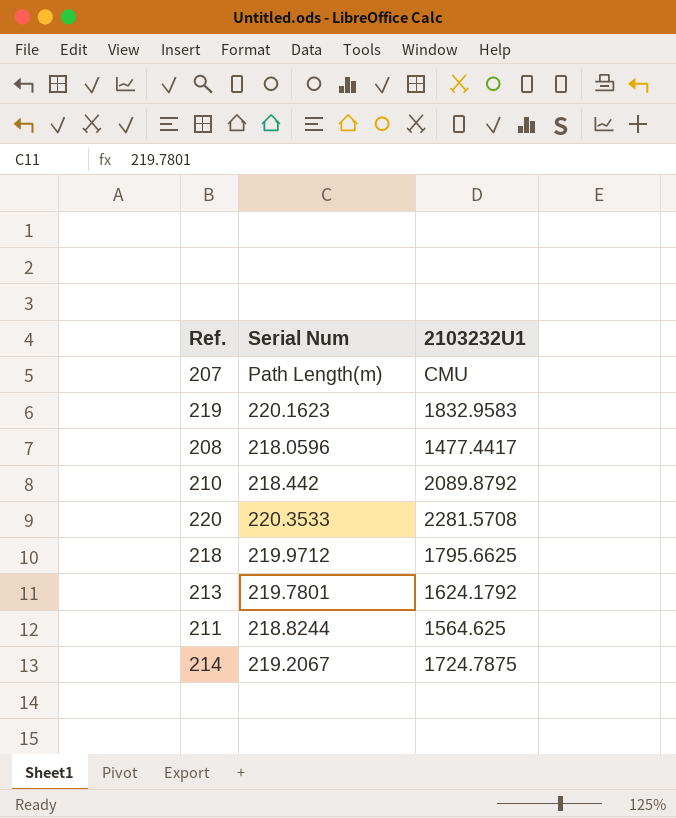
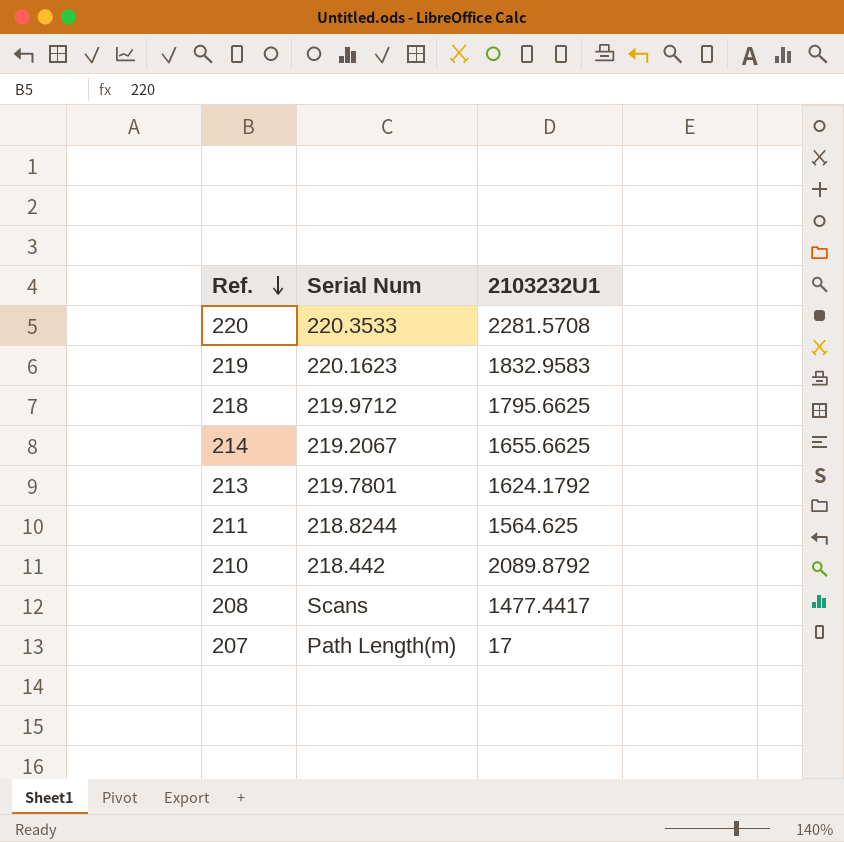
row order: none -> Ref. descending
214 | 2103232U1: 1724.7875 -> 1655.6625
208 | Serial Num: 218.0596 -> Scans
207 | 2103232U1: CMU -> 17

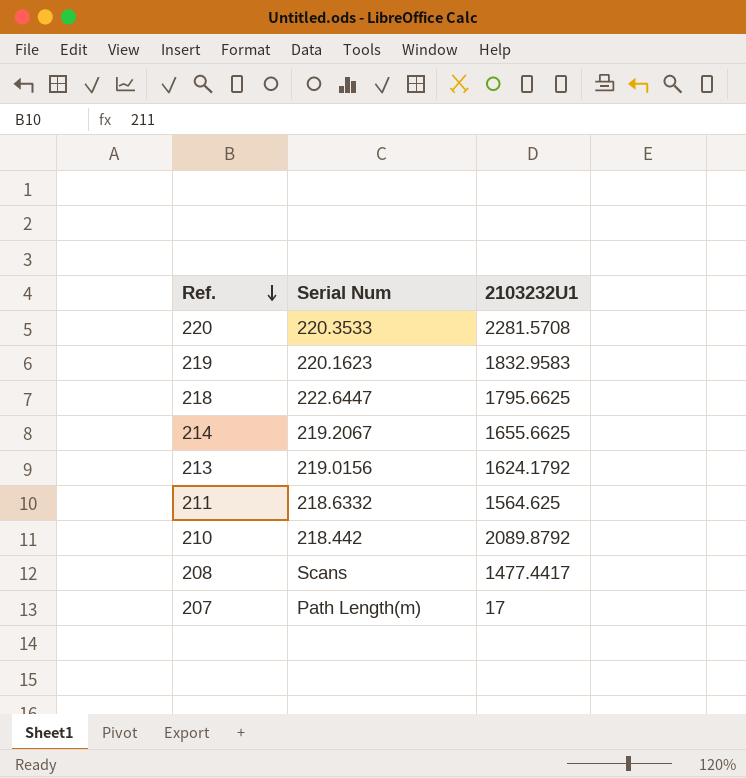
218 | Serial Num: 219.9712 -> 222.6447
213 | Serial Num: 219.7801 -> 219.0156
211 | Serial Num: 218.8244 -> 218.6332

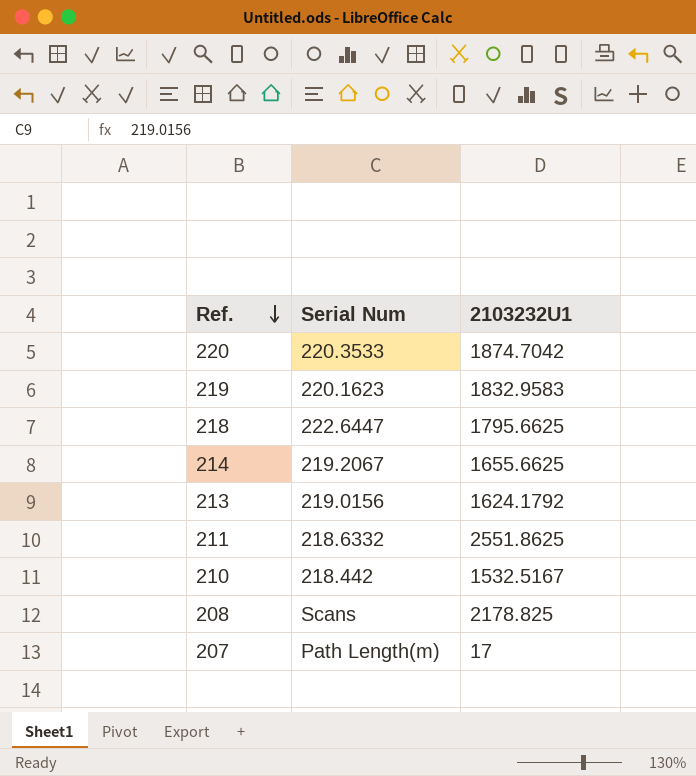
220 | 2103232U1: 2281.5708 -> 1874.7042
211 | 2103232U1: 1564.625 -> 2551.8625
210 | 2103232U1: 2089.8792 -> 1532.5167
208 | 2103232U1: 1477.4417 -> 2178.825

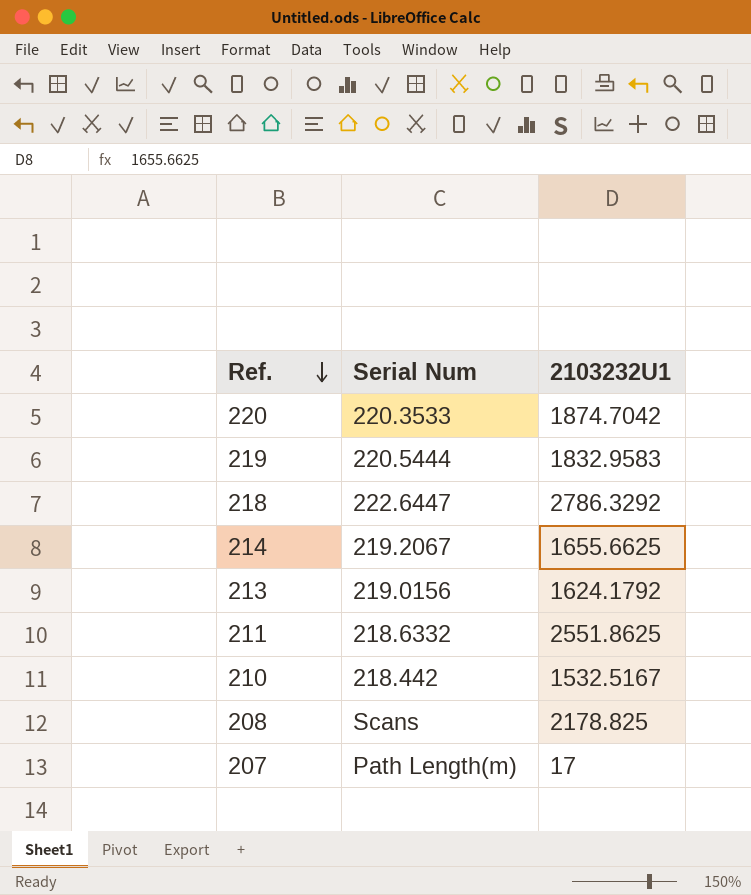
219 | Serial Num: 220.1623 -> 220.5444
218 | 2103232U1: 1795.6625 -> 2786.3292

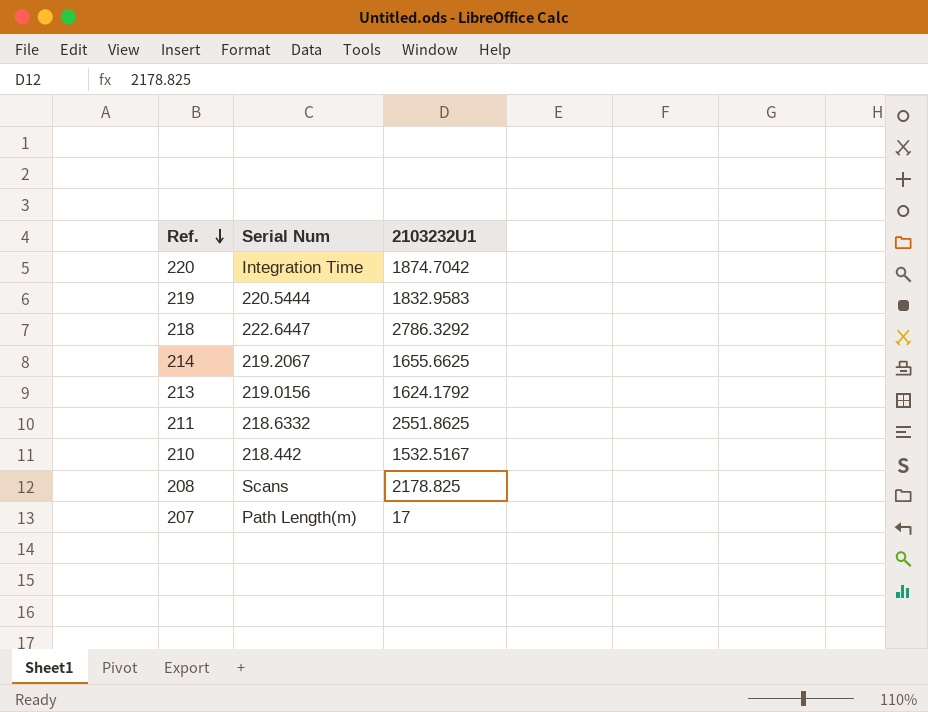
220 | Serial Num: 220.3533 -> Integration Time

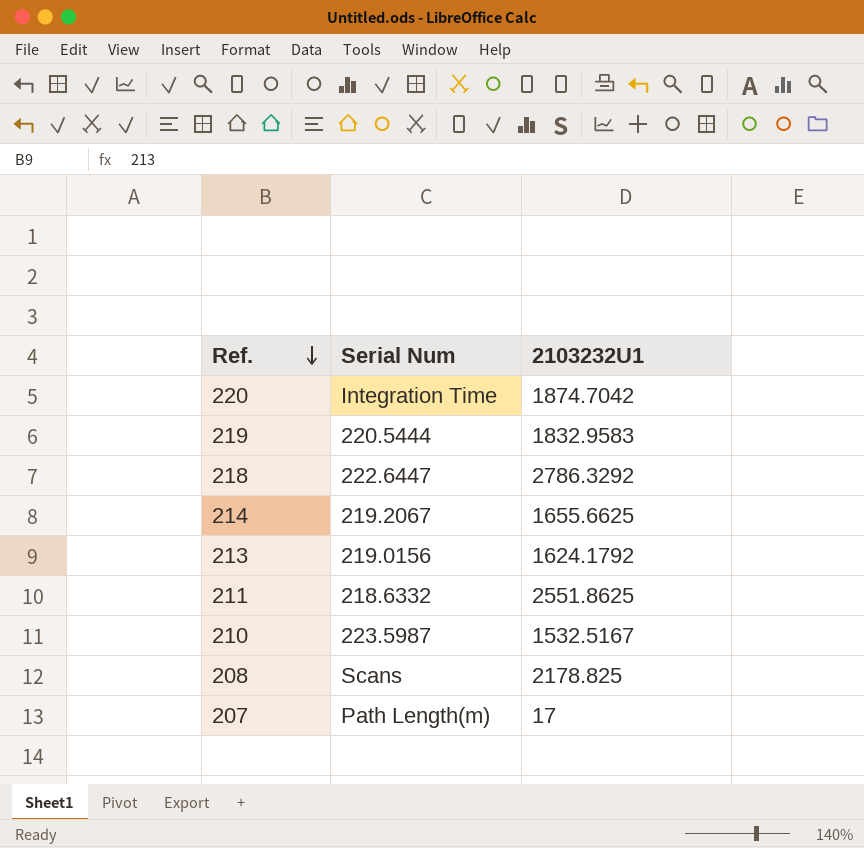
210 | Serial Num: 218.442 -> 223.5987

